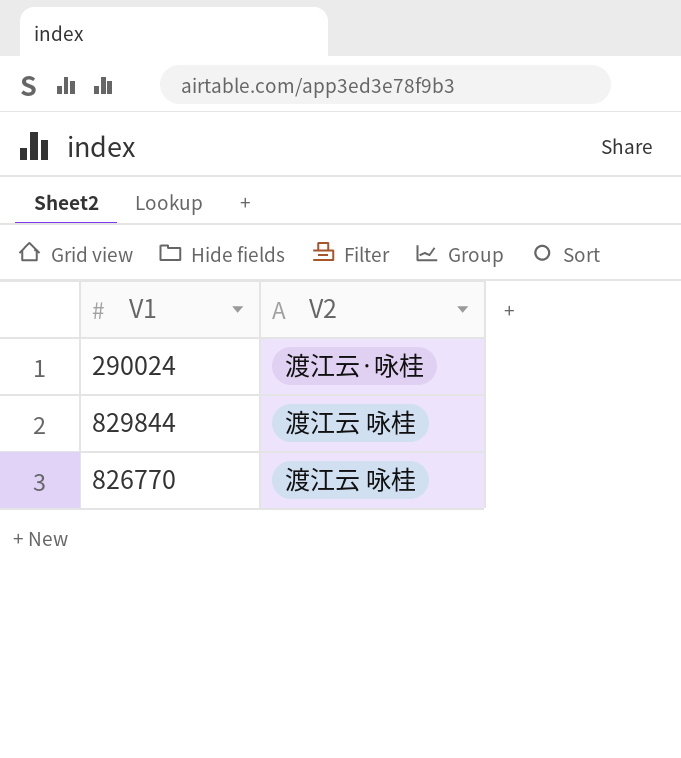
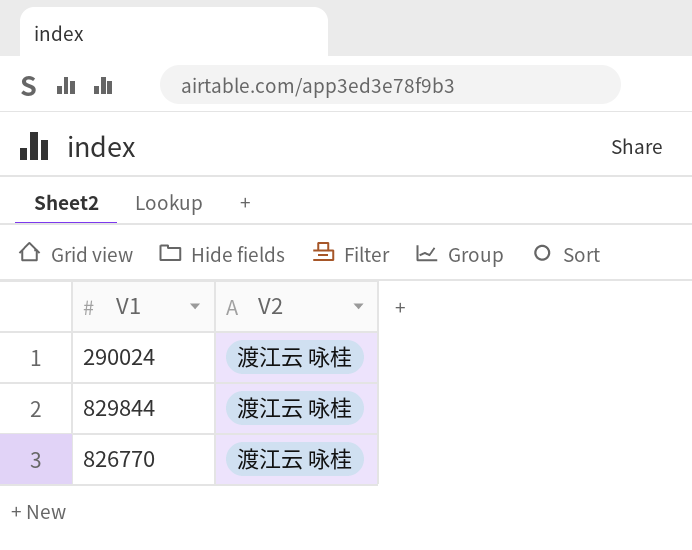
290024 | V2: 渡江云·咏桂 -> 渡江云 咏桂

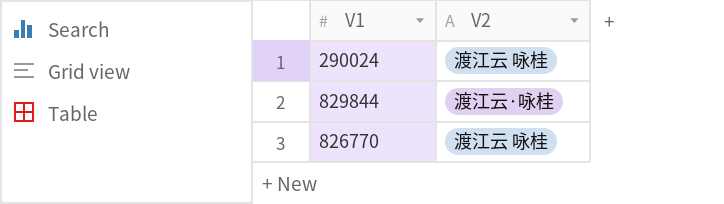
829844 | V2: 渡江云 咏桂 -> 渡江云·咏桂

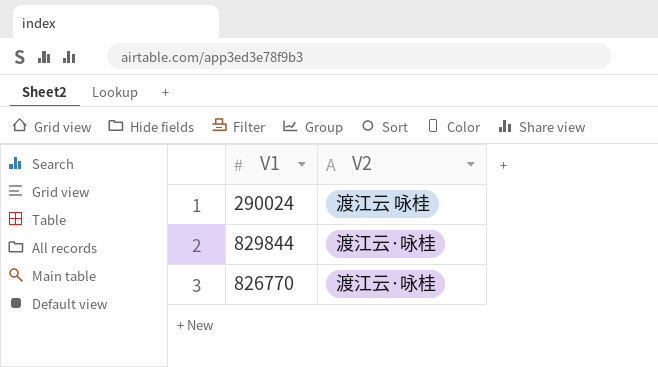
826770 | V2: 渡江云 咏桂 -> 渡江云·咏桂

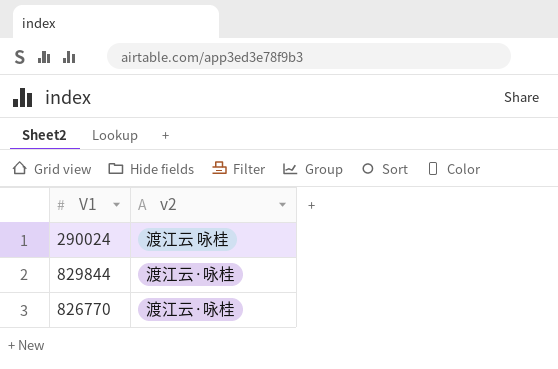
column name: V2 -> v2

